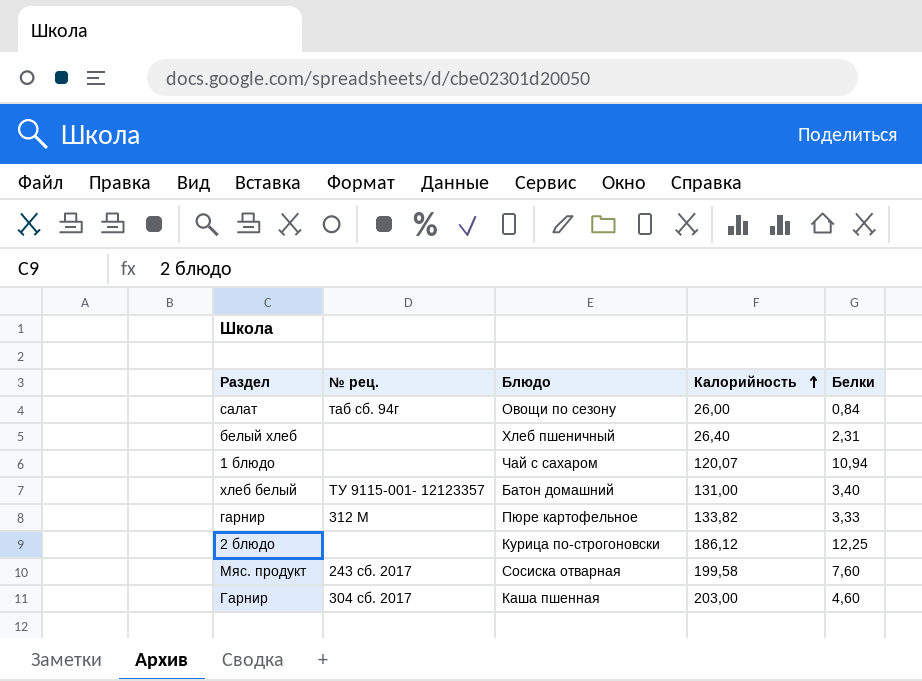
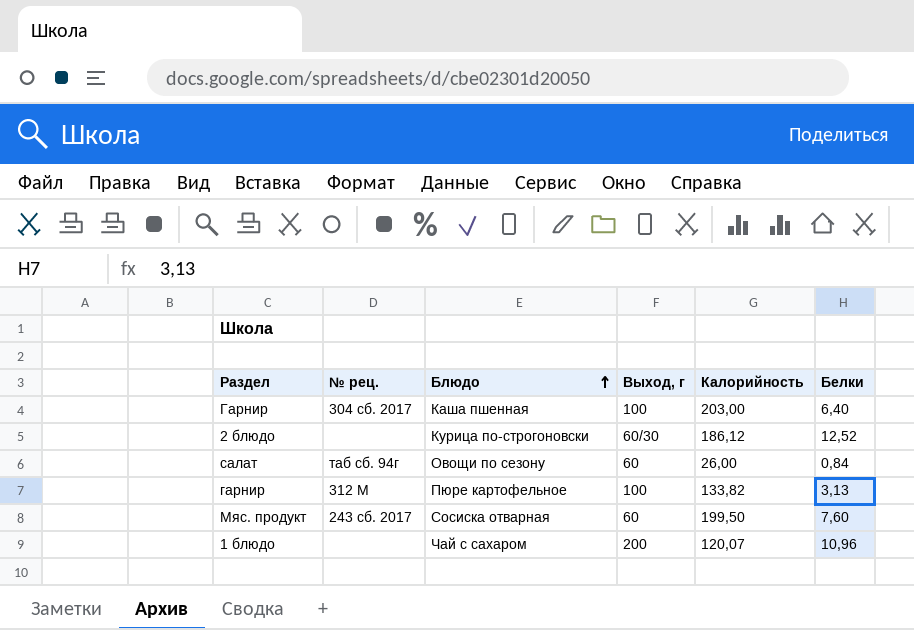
row order: Калорийность ascending -> Блюдо ascending
column Выход, г | position: none -> 4
row белый хлеб: none | Хлеб пшеничный | 26,40 | 2,31 -> none
row хлеб белый: ТУ 9115-001- 12123357 | Батон домашний | 131,00 | 3,40 -> none
Гарнир | Белки: 4,60 -> 6,40
2 блюдо | Белки: 12,25 -> 12,52
гарнир | Белки: 3,33 -> 3,13
Мяс. продукт | Калорийность: 199,58 -> 199,50
1 блюдо | Белки: 10,94 -> 10,96

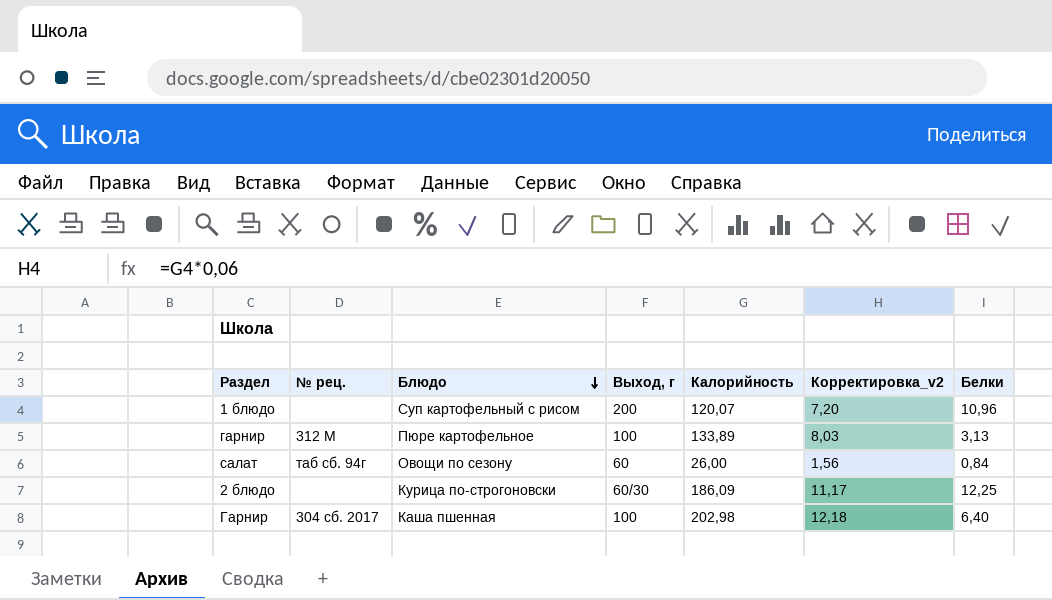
row order: Блюдо ascending -> Блюдо descending
column Корректировка_v2 | formula: none -> [Калорийность] * 0,06
row Мяс. продукт: 243 сб. 2017 | Сосиска отварная | 60 | 199,50 | 7,60 -> none
1 блюдо | Блюдо: Чай с сахаром -> Суп картофельный с рисом
гарнир | Калорийность: 133,82 -> 133,89
2 блюдо | Калорийность: 186,12 -> 186,09
2 блюдо | Белки: 12,52 -> 12,25
Гарнир | Калорийность: 203,00 -> 202,98

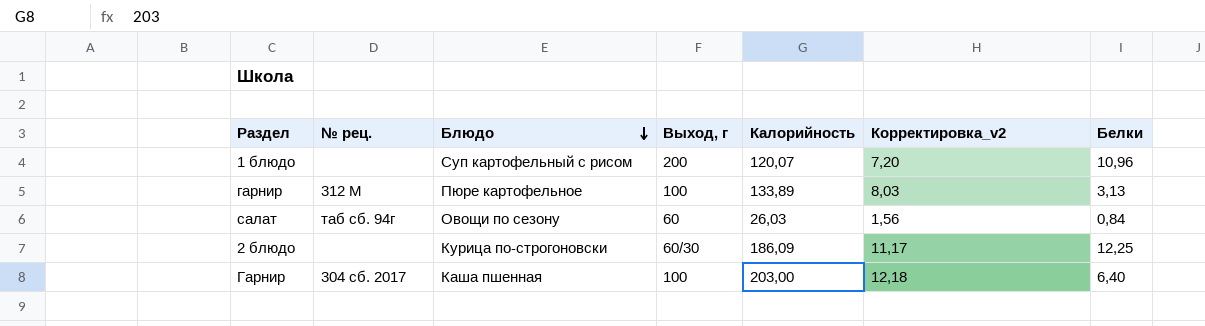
салат | Калорийность: 26,00 -> 26,03
Гарнир | Калорийность: 202,98 -> 203,00

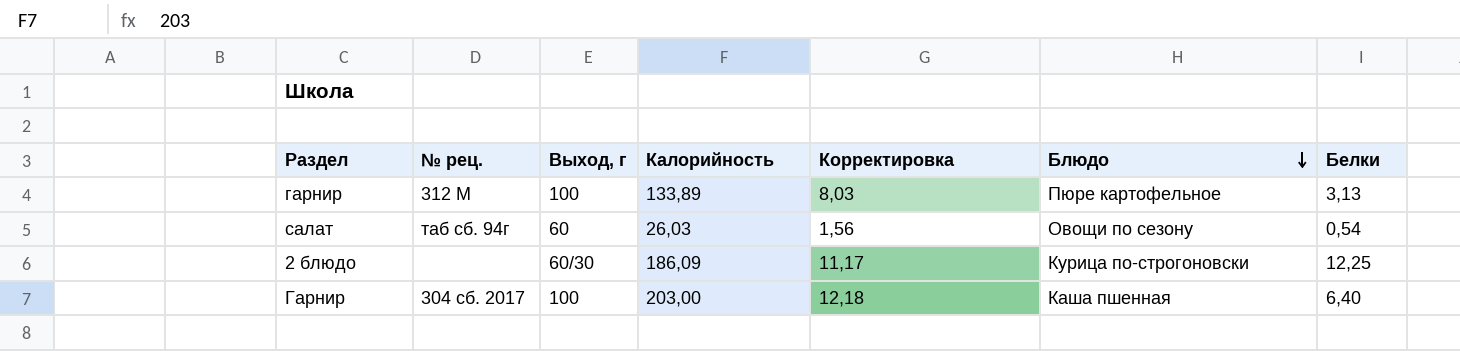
column name: Корректировка_v2 -> Корректировка
column Блюдо | position: 3 -> 6
row 1 блюдо: none | Суп картофельный с рисом | 200 | 120,07 | 7,20 | 10,96 -> none
салат | Белки: 0,84 -> 0,54

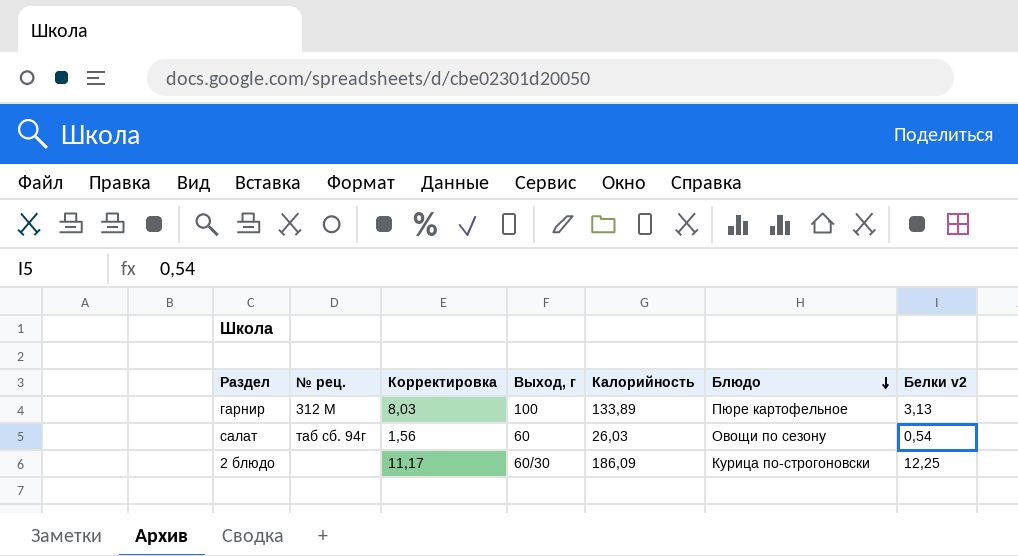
column Корректировка | position: 5 -> 3
column name: Белки -> Белки v2
row Гарнир: 304 сб. 2017 | 100 | 203,00 | 12,18 | Каша пшенная | 6,40 -> none

